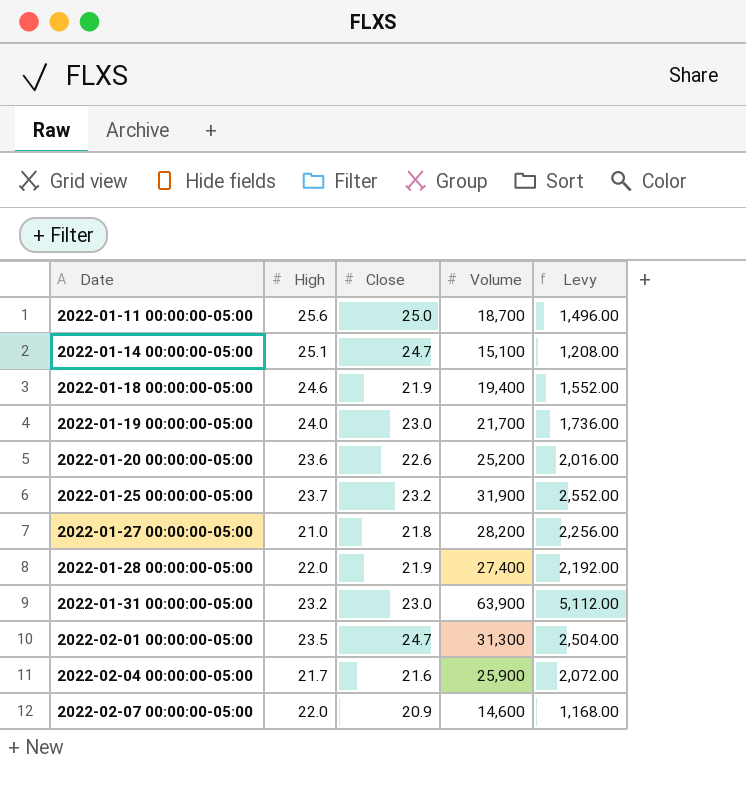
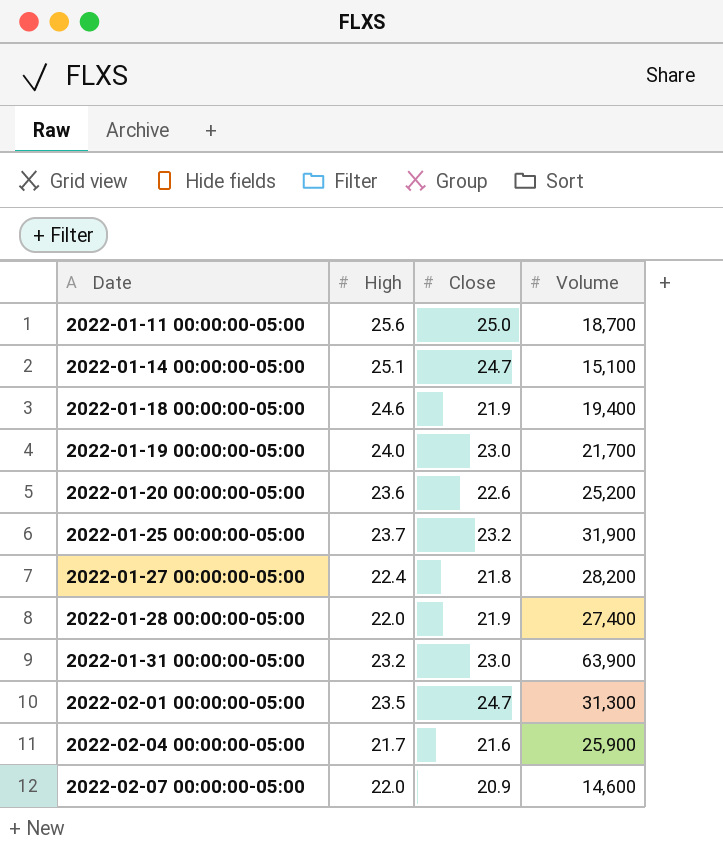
column Levy | formula: [Volume] * 0.08 -> none
2022-01-27 00:00:00-05:00 | High: 21.0 -> 22.4

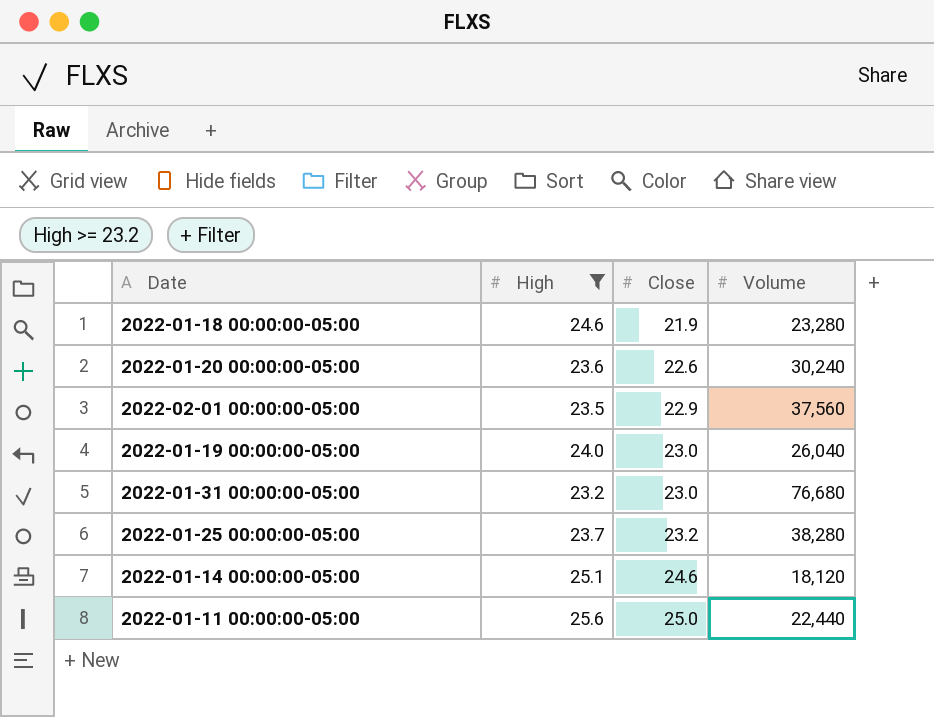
filter: none -> High >= 23.2
row order: Date ascending -> Close ascending
2022-01-18 00:00:00-05:00 | Volume: 19,400 -> 23,280
2022-01-20 00:00:00-05:00 | Volume: 25,200 -> 30,240
2022-02-01 00:00:00-05:00 | Close: 24.7 -> 22.9
2022-02-01 00:00:00-05:00 | Volume: 31,300 -> 37,560
2022-01-19 00:00:00-05:00 | Volume: 21,700 -> 26,040
2022-01-31 00:00:00-05:00 | Volume: 63,900 -> 76,680
2022-01-25 00:00:00-05:00 | Volume: 31,900 -> 38,280
2022-01-14 00:00:00-05:00 | Close: 24.7 -> 24.6
2022-01-14 00:00:00-05:00 | Volume: 15,100 -> 18,120
2022-01-11 00:00:00-05:00 | Volume: 18,700 -> 22,440

